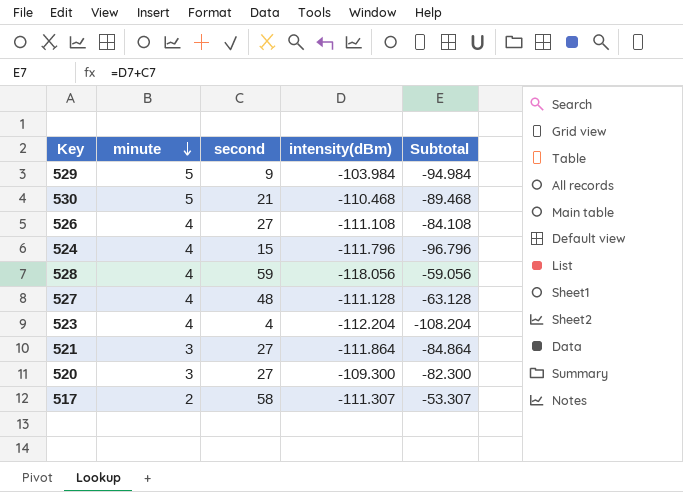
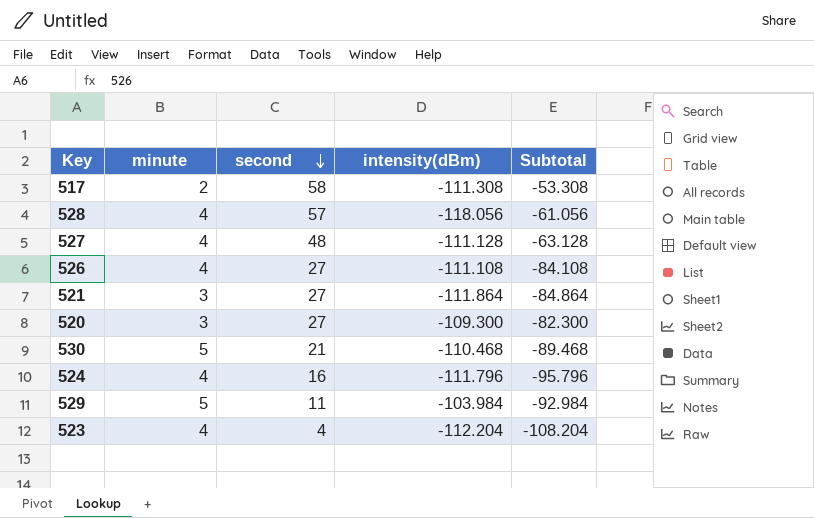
row order: minute descending -> second descending
517 | intensity(dBm): -111.307 -> -111.308
517 | Subtotal: -53.307 -> -53.308
528 | second: 59 -> 57
528 | Subtotal: -59.056 -> -61.056
524 | second: 15 -> 16
524 | Subtotal: -96.796 -> -95.796
529 | second: 9 -> 11
529 | Subtotal: -94.984 -> -92.984

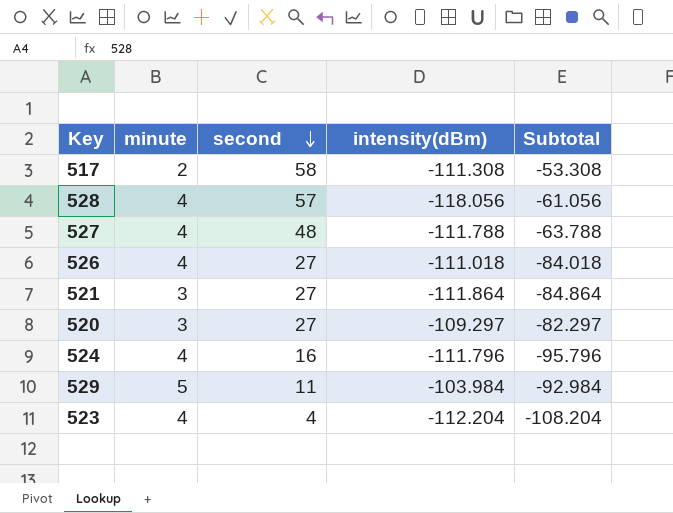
row 530: 5 | 21 | -110.468 | -89.468 -> none
527 | intensity(dBm): -111.128 -> -111.788
527 | Subtotal: -63.128 -> -63.788
526 | intensity(dBm): -111.108 -> -111.018
526 | Subtotal: -84.108 -> -84.018
520 | intensity(dBm): -109.300 -> -109.297
520 | Subtotal: -82.300 -> -82.297

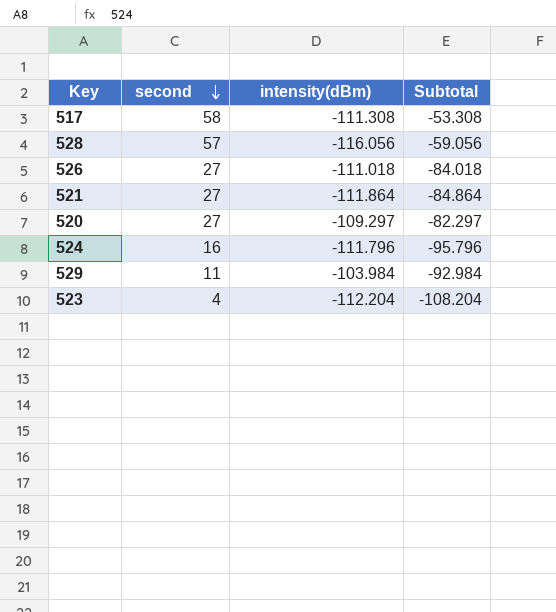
column minute | position: 2 -> none
row 527: 4 | 48 | -111.788 | -63.788 -> none
528 | intensity(dBm): -118.056 -> -116.056
528 | Subtotal: -61.056 -> -59.056

